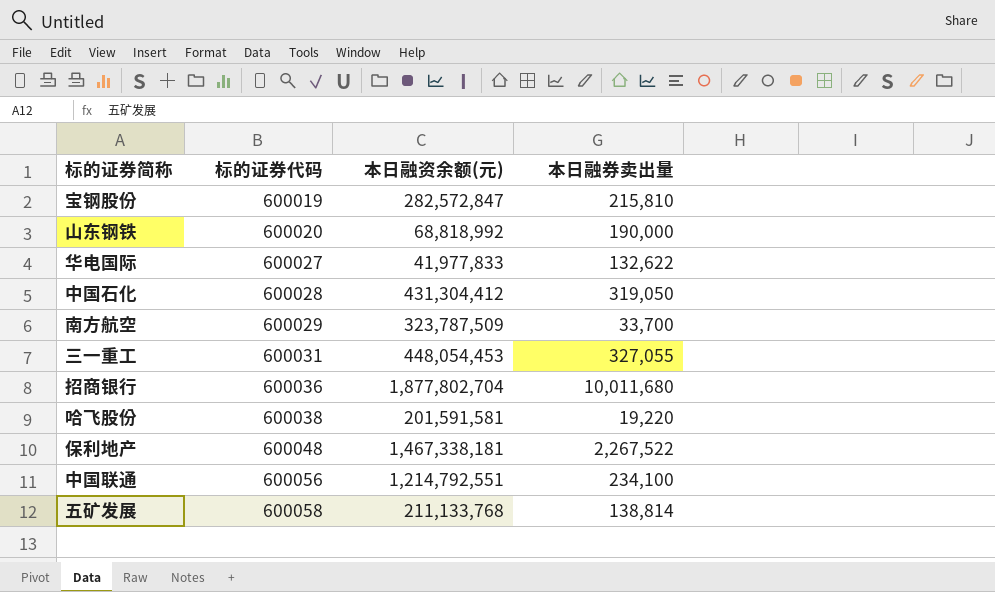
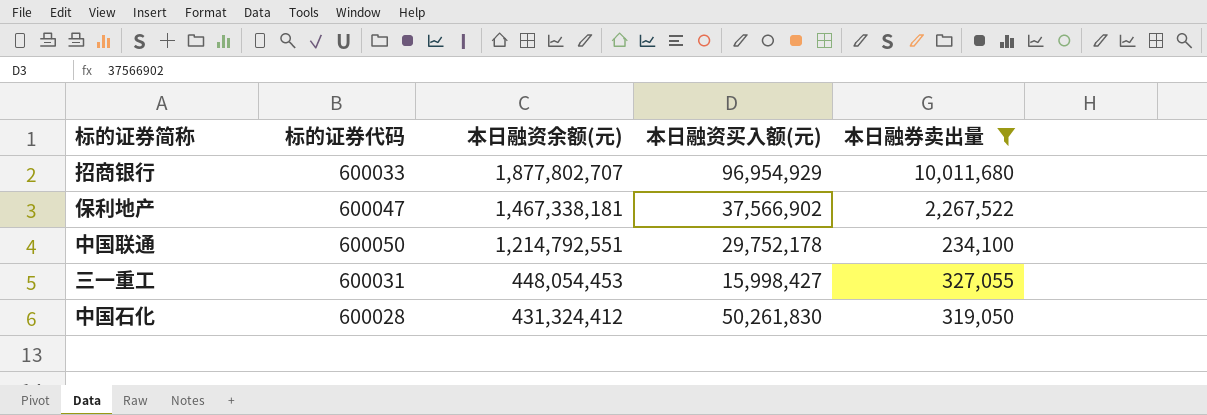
filter: none -> 本日融券卖出量 >= 234,100
row order: 标的证券代码 ascending -> 本日融资余额(元) descending
column 本日融资买入额(元) | position: none -> 4
招商银行 | 标的证券代码: 600036 -> 600033
招商银行 | 本日融资余额(元): 1,877,802,704 -> 1,877,802,707
保利地产 | 标的证券代码: 600048 -> 600047
中国联通 | 标的证券代码: 600056 -> 600050
中国石化 | 本日融资余额(元): 431,304,412 -> 431,324,412

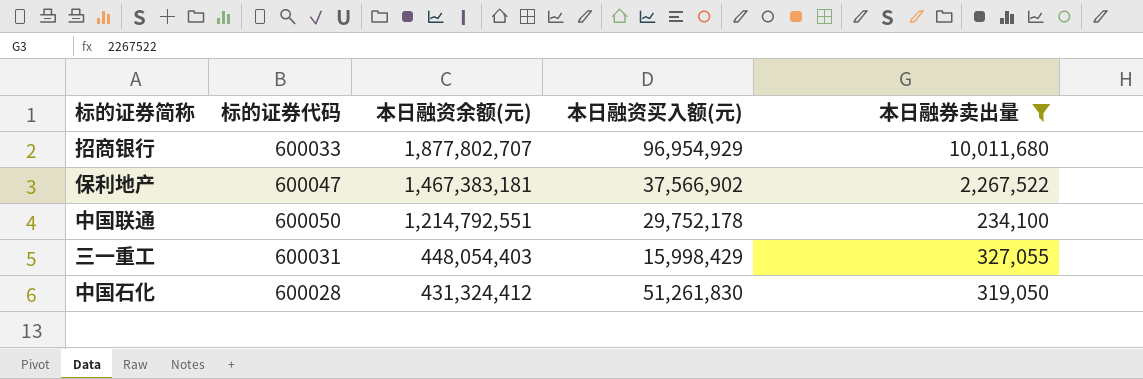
保利地产 | 本日融资余额(元): 1,467,338,181 -> 1,467,383,181
三一重工 | 本日融资余额(元): 448,054,453 -> 448,054,403
三一重工 | 本日融资买入额(元): 15,998,427 -> 15,998,429
中国石化 | 本日融资买入额(元): 50,261,830 -> 51,261,830

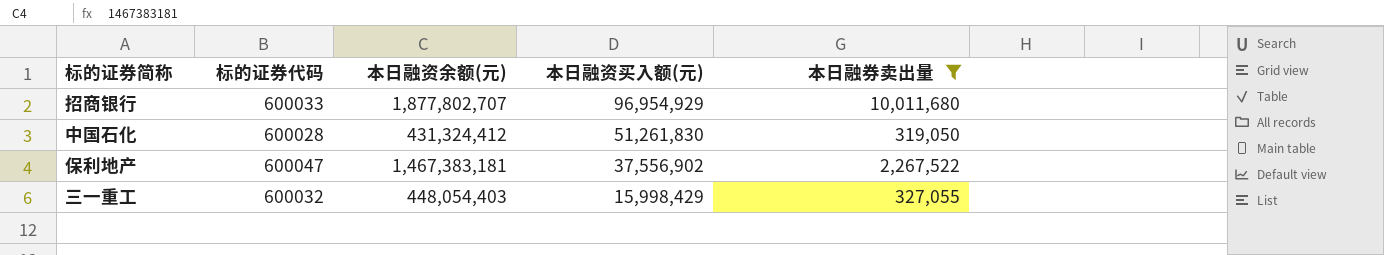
row order: 本日融资余额(元) descending -> 本日融资买入额(元) descending
row 中国联通: 600050 | 1,214,792,551 | 29,752,178 | 234,100 -> none
保利地产 | 本日融资买入额(元): 37,566,902 -> 37,556,902
三一重工 | 标的证券代码: 600031 -> 600032

